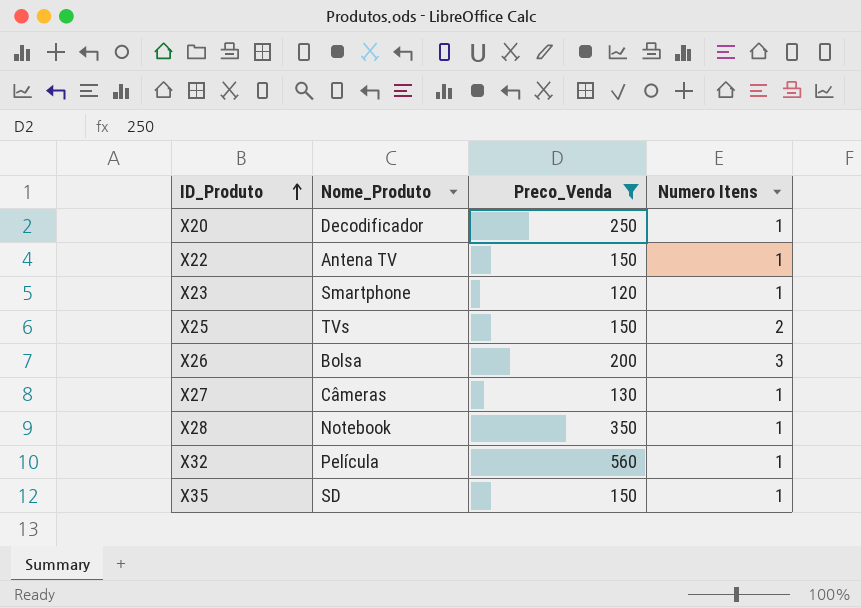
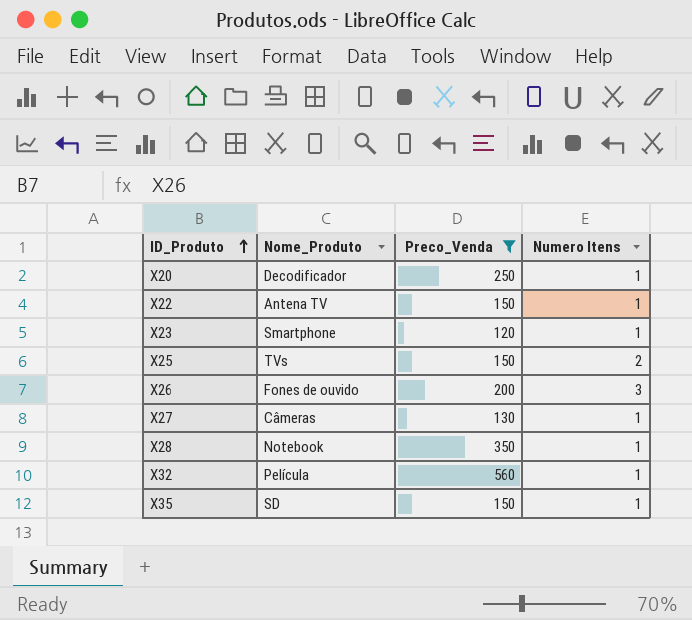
X26 | Nome_Produto: Bolsa -> Fones de ouvido

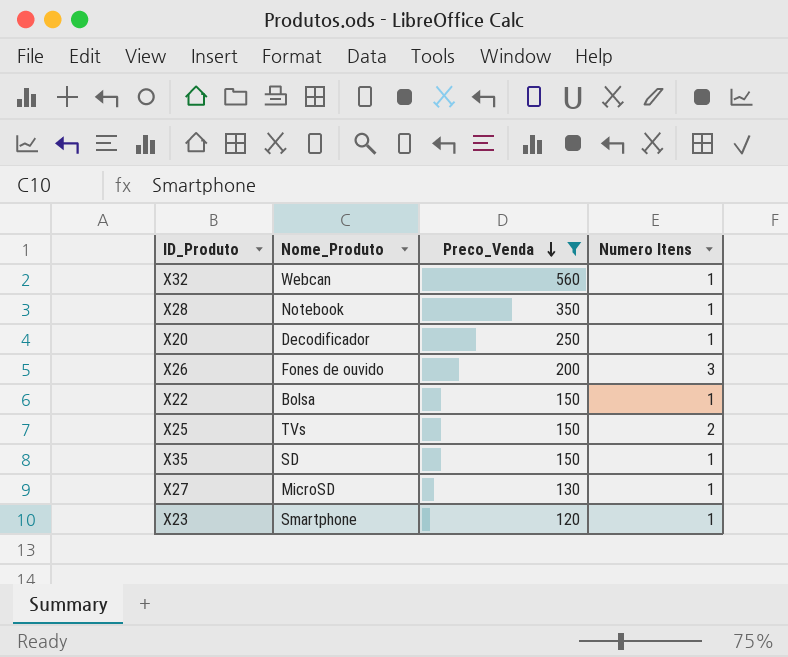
row order: ID_Produto ascending -> Preco_Venda descending
X32 | Nome_Produto: Película -> Webcan
X22 | Nome_Produto: Antena TV -> Bolsa
X27 | Nome_Produto: Câmeras -> MicroSD

